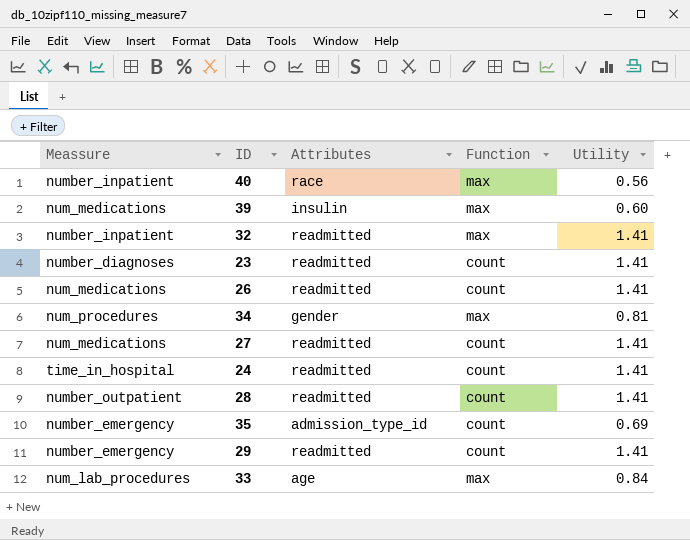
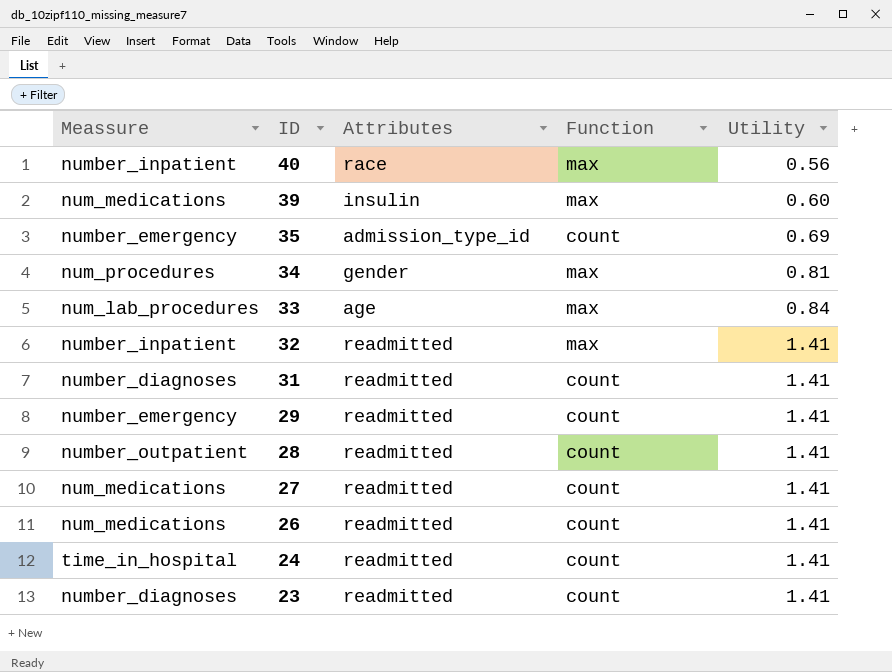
row order: none -> ID descending
row 31: none -> number_diagnoses | readmitted | count | 1.41

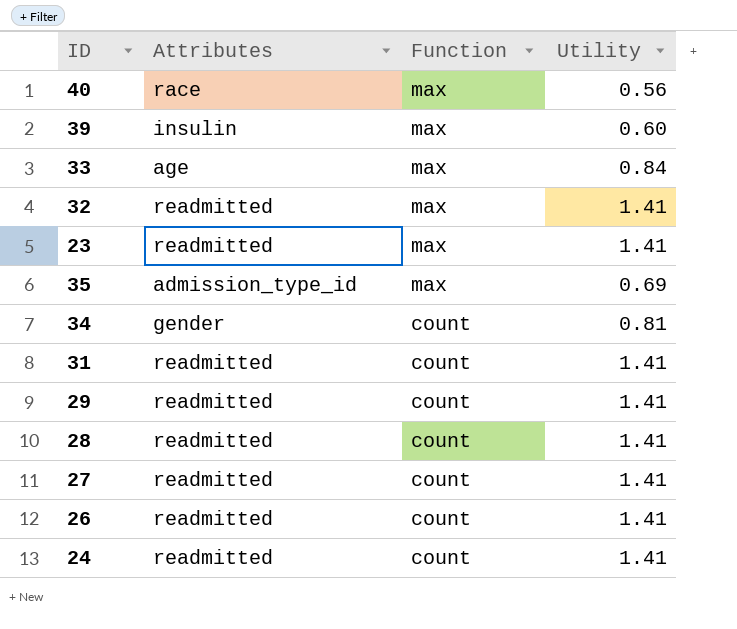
row order: ID descending -> Function descending
column Meassure | position: 1 -> none
23 | Function: count -> max
35 | Function: count -> max
34 | Function: max -> count

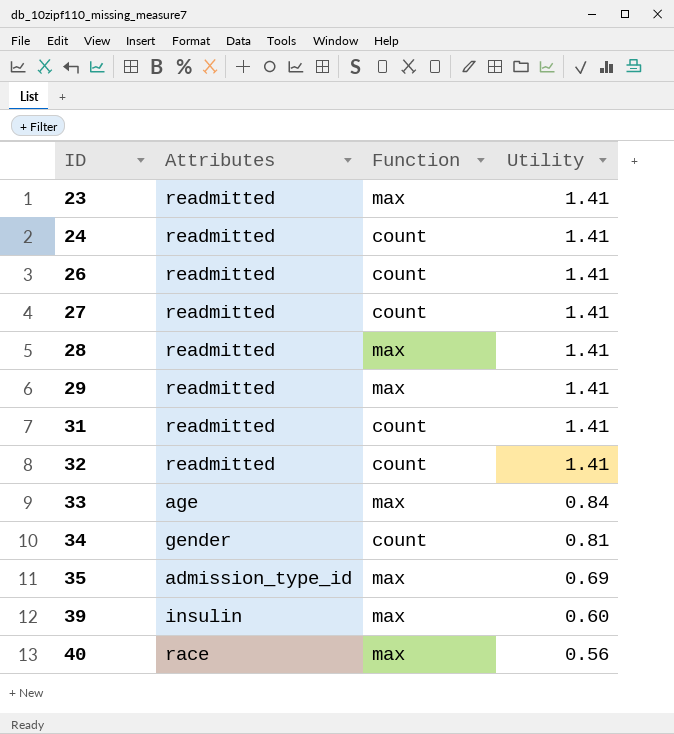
row order: Function descending -> ID ascending
28 | Function: count -> max
29 | Function: count -> max
32 | Function: max -> count

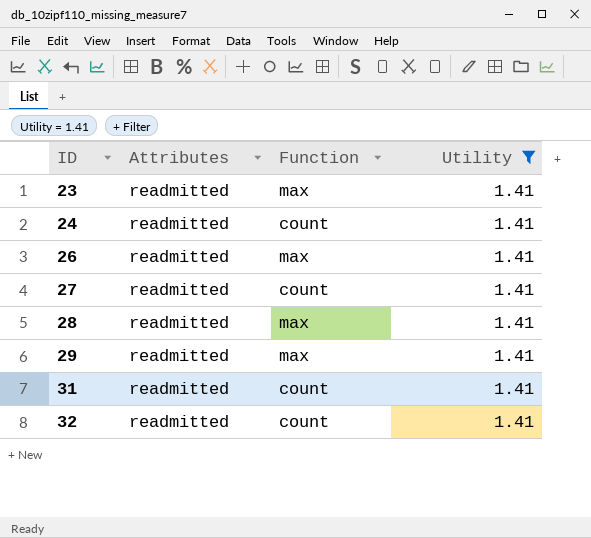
filter: none -> Utility = 1.41
26 | Function: count -> max

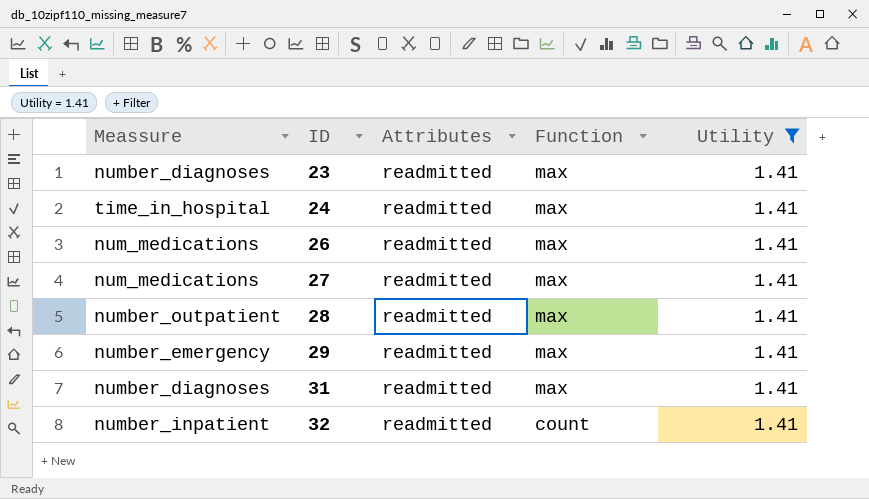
column Meassure | position: none -> 1
24 | Function: count -> max
27 | Function: count -> max
31 | Function: count -> max

